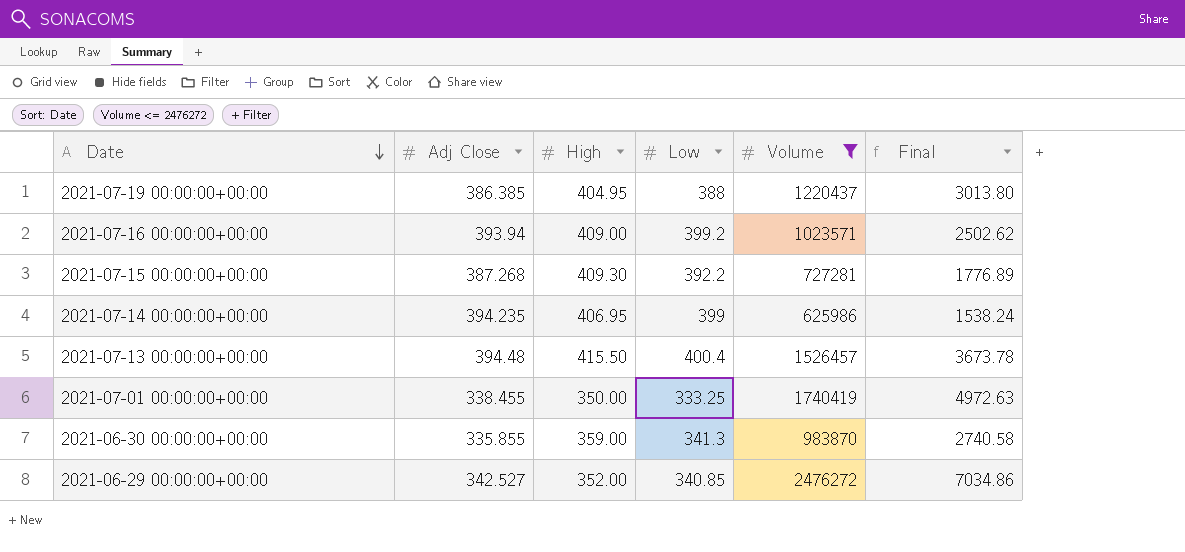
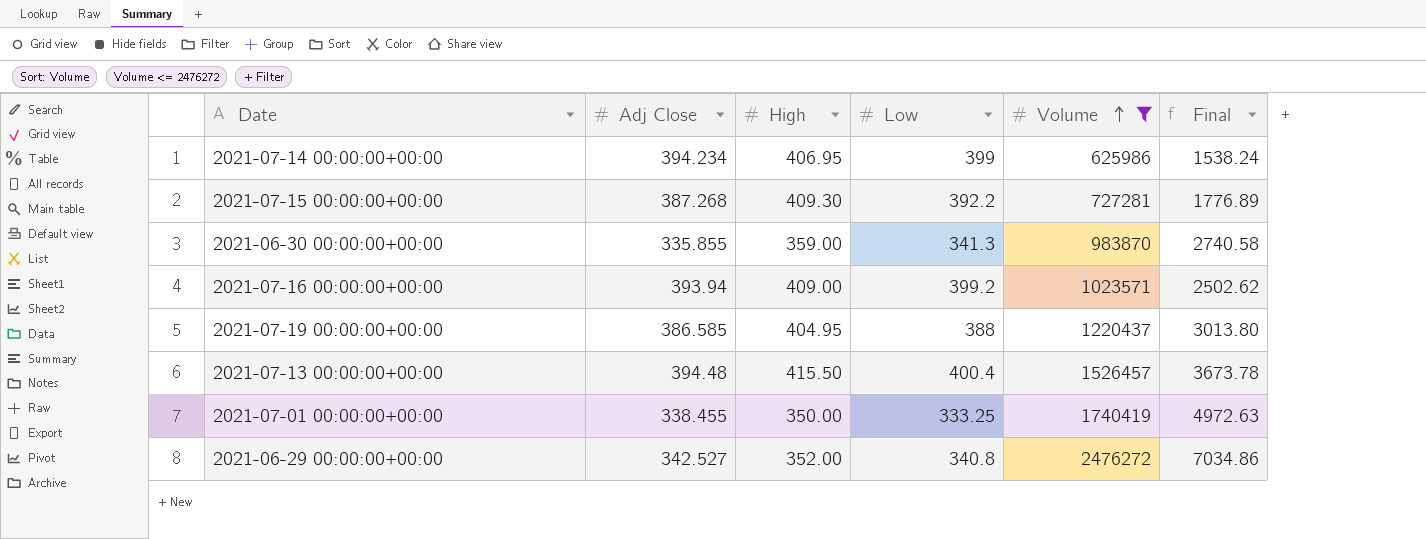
row order: Date descending -> Volume ascending
2021-07-14 00:00:00+00:00 | Adj Close: 394.235 -> 394.234
2021-07-19 00:00:00+00:00 | Adj Close: 386.385 -> 386.585
2021-06-29 00:00:00+00:00 | Low: 340.85 -> 340.8

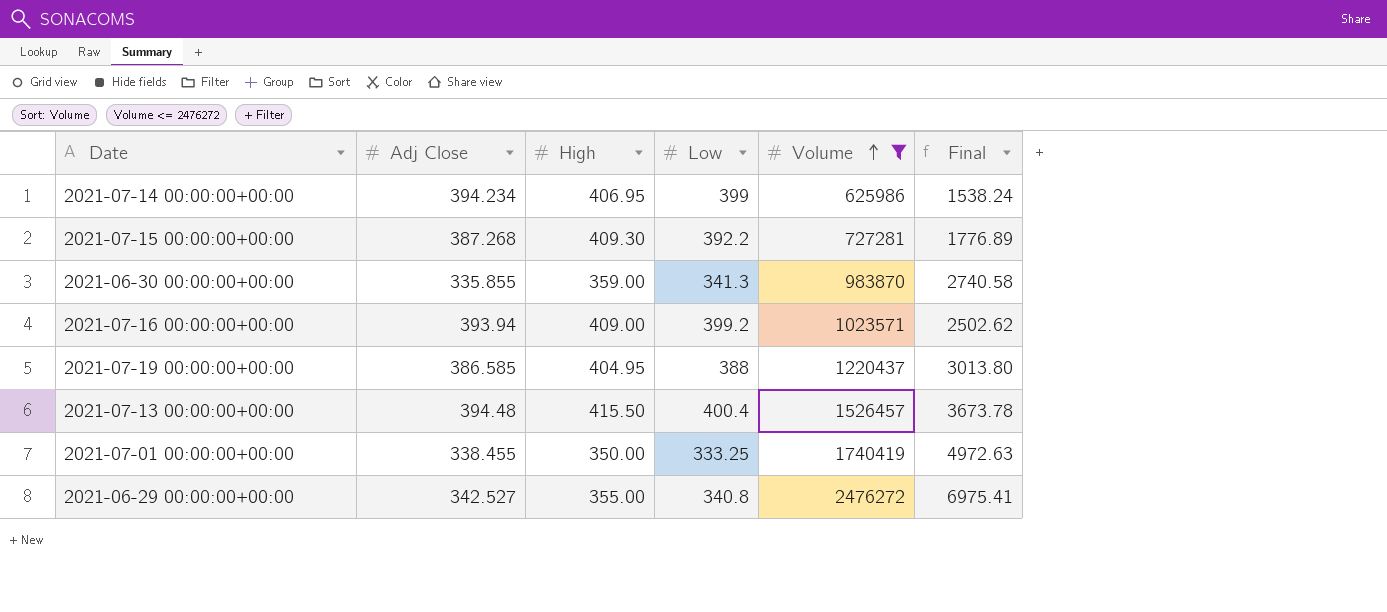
2021-06-29 00:00:00+00:00 | High: 352.00 -> 355.00
2021-06-29 00:00:00+00:00 | Final: 7034.86 -> 6975.41

